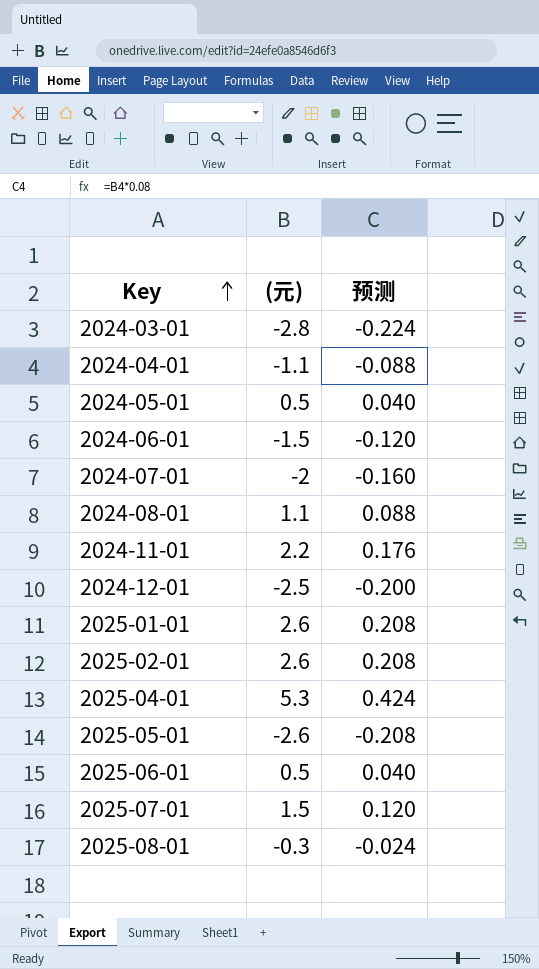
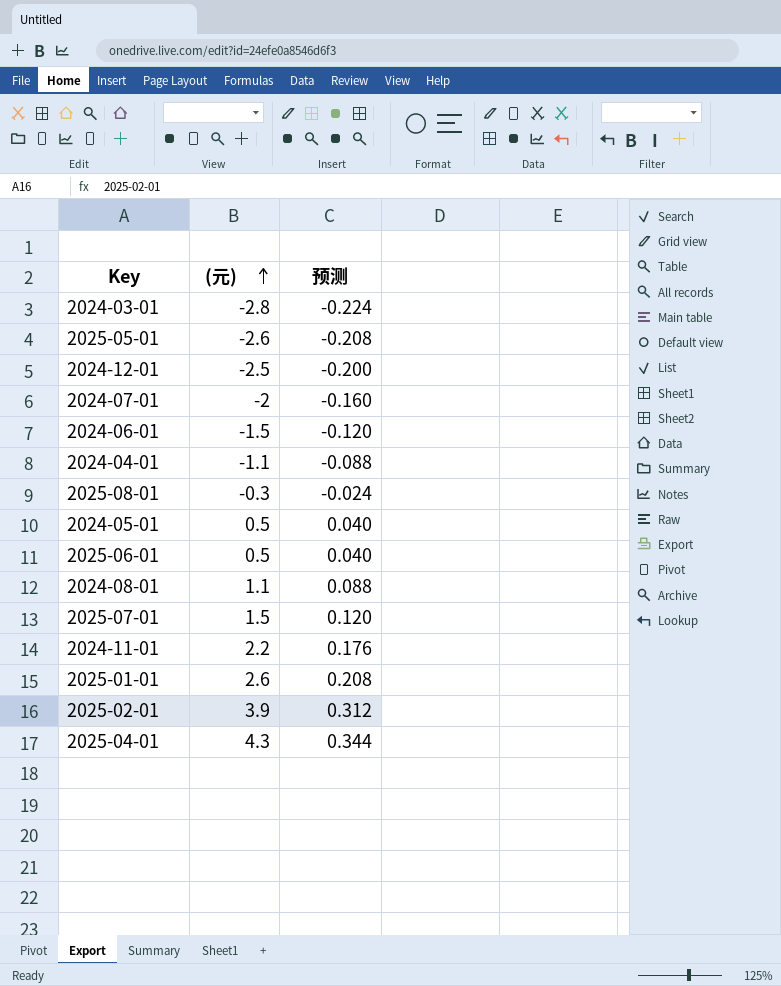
row order: Key ascending -> (元) ascending
2025-02-01 | (元): 2.6 -> 3.9
2025-02-01 | 预测: 0.208 -> 0.312
2025-04-01 | (元): 5.3 -> 4.3
2025-04-01 | 预测: 0.424 -> 0.344

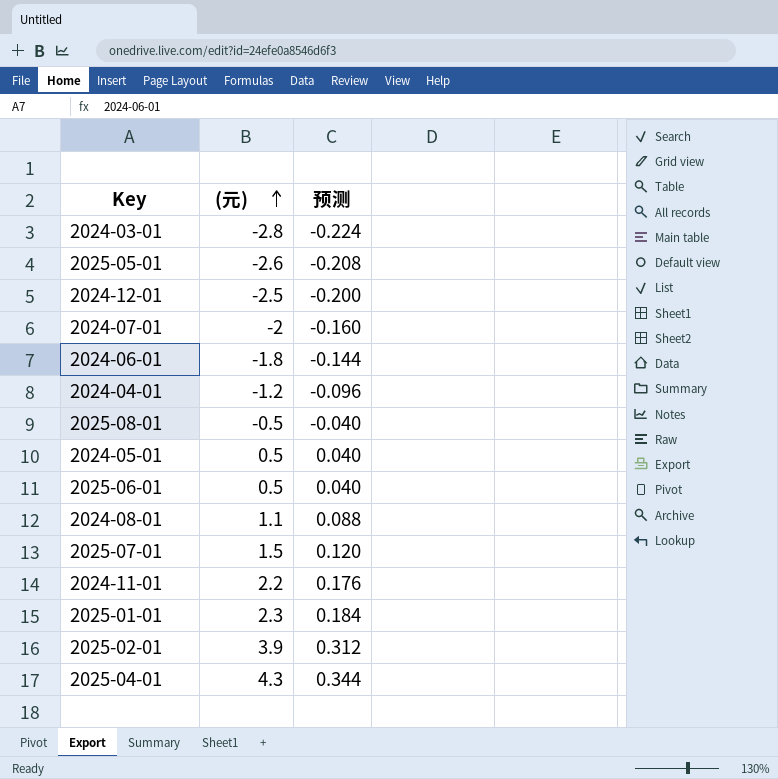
2024-06-01 | (元): -1.5 -> -1.8
2024-06-01 | 预测: -0.120 -> -0.144
2024-04-01 | (元): -1.1 -> -1.2
2024-04-01 | 预测: -0.088 -> -0.096
2025-08-01 | (元): -0.3 -> -0.5
2025-08-01 | 预测: -0.024 -> -0.040
2025-01-01 | (元): 2.6 -> 2.3
2025-01-01 | 预测: 0.208 -> 0.184

